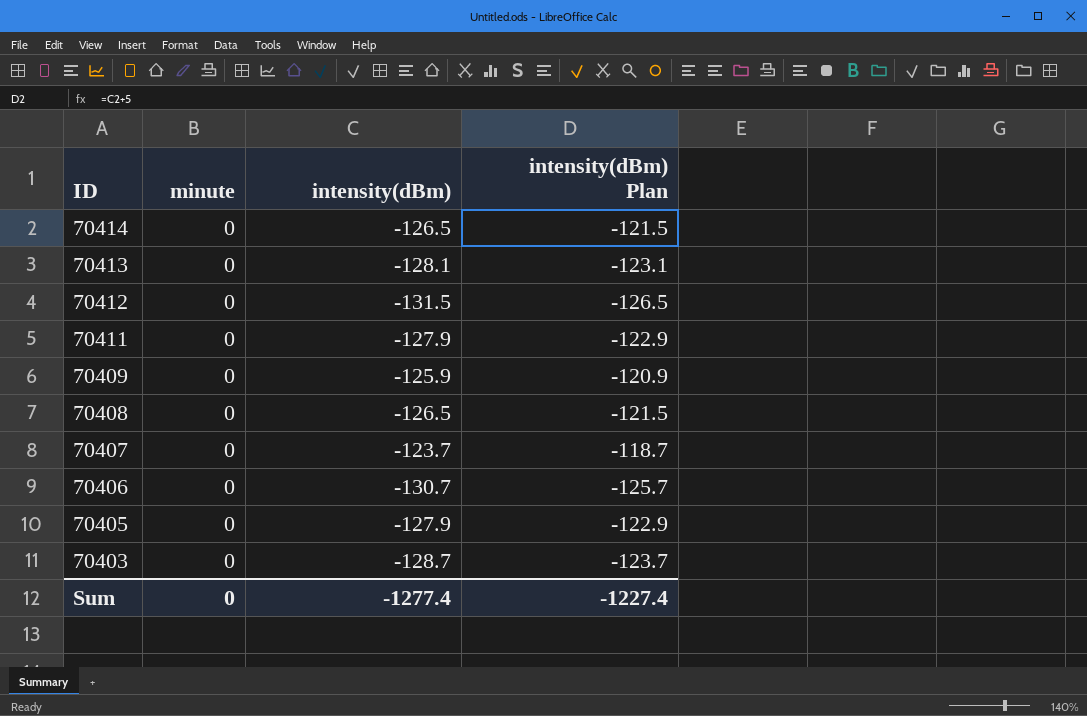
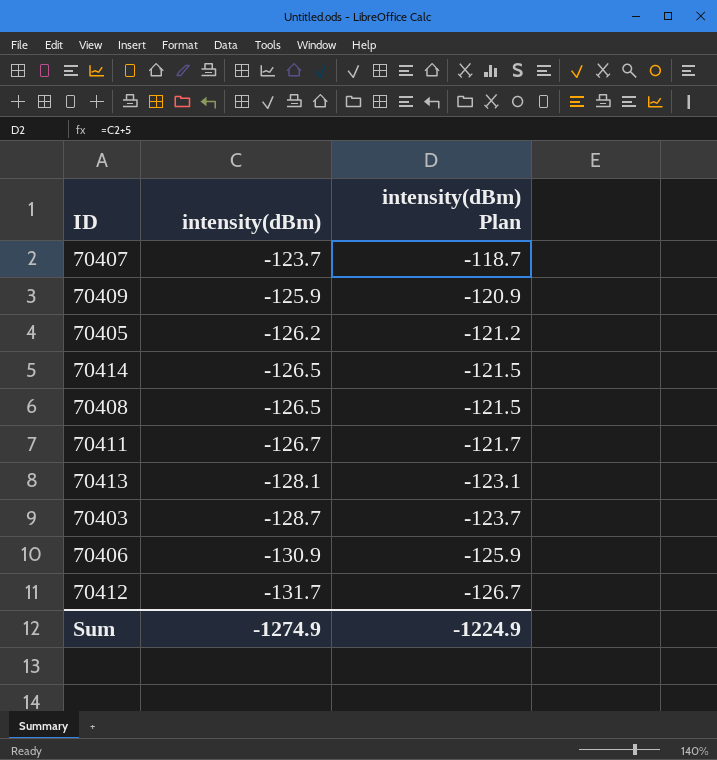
row order: ID descending -> intensity(dBm) descending
column minute | position: 2 -> none
70405 | intensity(dBm): -127.9 -> -126.2
70405 | intensity(dBm) Plan: -122.9 -> -121.2
70411 | intensity(dBm): -127.9 -> -126.7
70411 | intensity(dBm) Plan: -122.9 -> -121.7
70406 | intensity(dBm): -130.7 -> -130.9
70406 | intensity(dBm) Plan: -125.7 -> -125.9
70412 | intensity(dBm): -131.5 -> -131.7
70412 | intensity(dBm) Plan: -126.5 -> -126.7
Sum | intensity(dBm): -1277.4 -> -1274.9
Sum | intensity(dBm) Plan: -1227.4 -> -1224.9

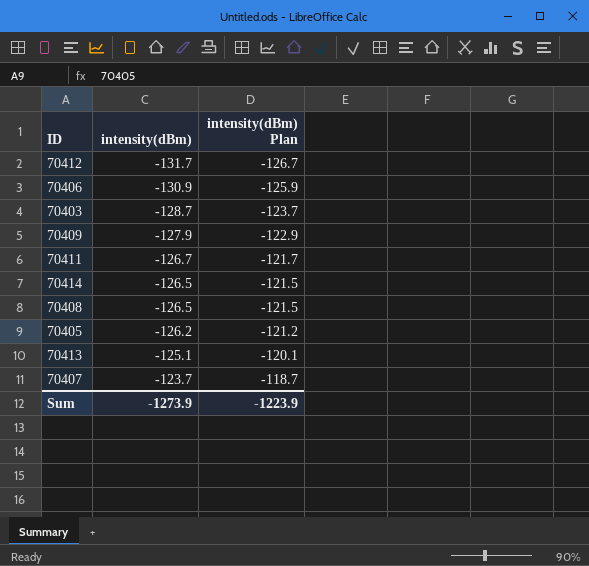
row order: intensity(dBm) descending -> intensity(dBm) ascending
70409 | intensity(dBm): -125.9 -> -127.9
70409 | intensity(dBm) Plan: -120.9 -> -122.9
70413 | intensity(dBm): -128.1 -> -125.1
70413 | intensity(dBm) Plan: -123.1 -> -120.1
Sum | intensity(dBm): -1274.9 -> -1273.9
Sum | intensity(dBm) Plan: -1224.9 -> -1223.9

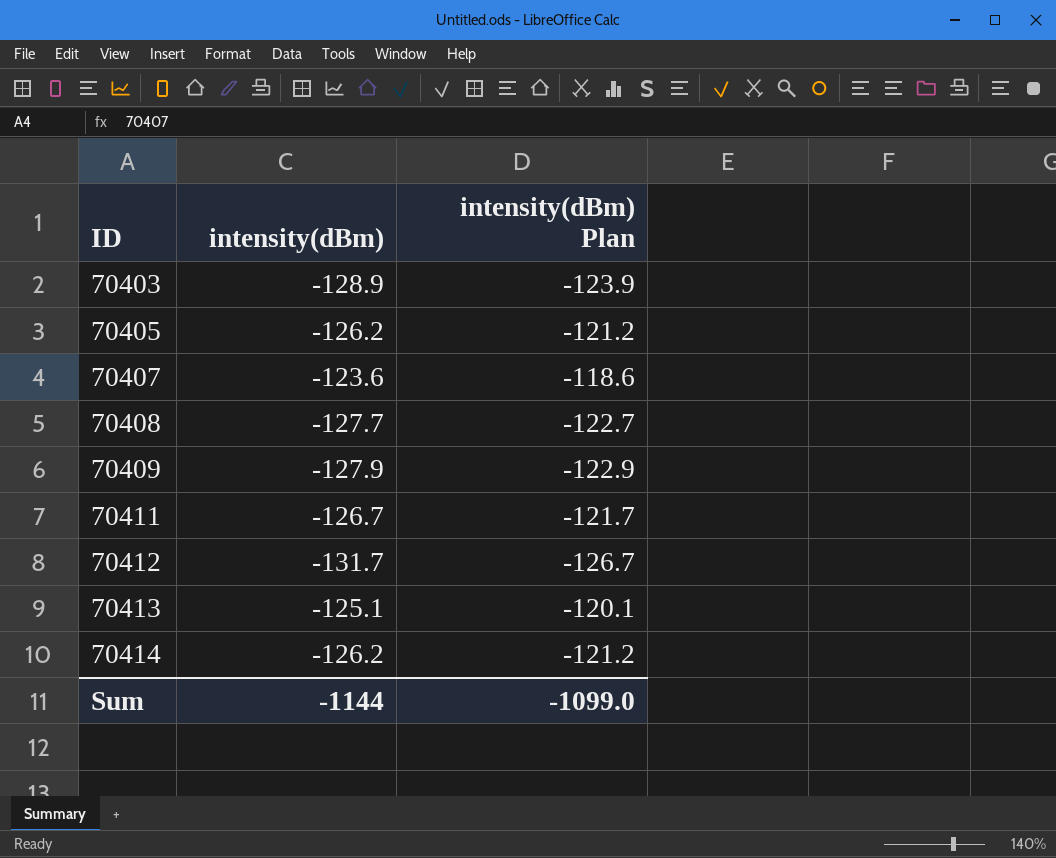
row order: intensity(dBm) ascending -> ID ascending
row 70406: -130.9 | -125.9 -> none
70403 | intensity(dBm): -128.7 -> -128.9
70403 | intensity(dBm) Plan: -123.7 -> -123.9
70407 | intensity(dBm): -123.7 -> -123.6
70407 | intensity(dBm) Plan: -118.7 -> -118.6
70408 | intensity(dBm): -126.5 -> -127.7
70408 | intensity(dBm) Plan: -121.5 -> -122.7
70414 | intensity(dBm): -126.5 -> -126.2
70414 | intensity(dBm) Plan: -121.5 -> -121.2
Sum | intensity(dBm): -1273.9 -> -1144
Sum | intensity(dBm) Plan: -1223.9 -> -1099.0

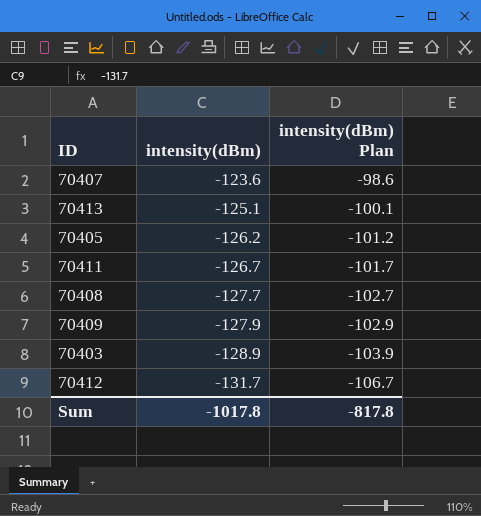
row order: ID ascending -> intensity(dBm) descending
column intensity(dBm) Plan | formula: [intensity(dBm)] + 5 -> [intensity(dBm)] + 25
row 70414: -126.2 | -121.2 -> none
Sum | intensity(dBm): -1144 -> -1017.8
Sum | intensity(dBm) Plan: -1099.0 -> -817.8

